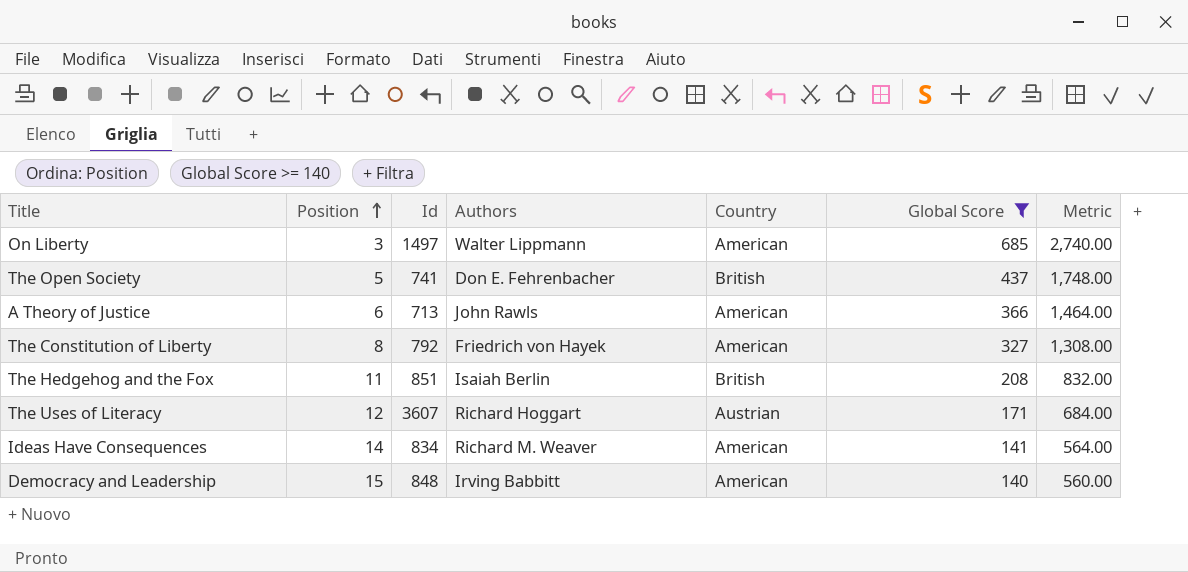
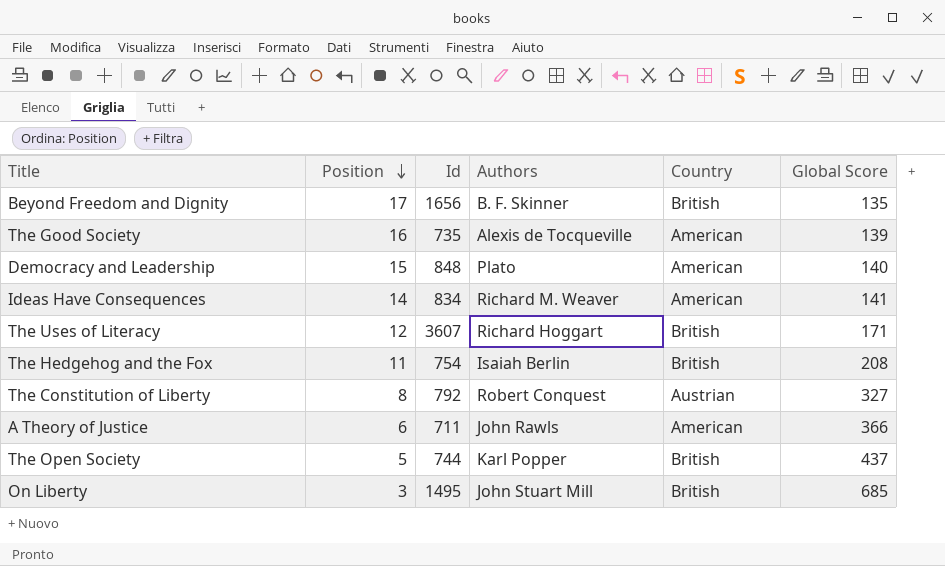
filter: Global Score >= 140 -> none
row order: Position ascending -> Position descending
column Metric | formula: [Global Score] * 4 -> none
Democracy and Leadership | Authors: Irving Babbitt -> Plato
The Uses of Literacy | Country: Austrian -> British
The Hedgehog and the Fox | Id: 851 -> 754
The Constitution of Liberty | Authors: Friedrich von Hayek -> Robert Conquest
The Constitution of Liberty | Country: American -> Austrian
A Theory of Justice | Id: 713 -> 711
The Open Society | Id: 741 -> 744
The Open Society | Authors: Don E. Fehrenbacher -> Karl Popper
On Liberty | Id: 1497 -> 1495
On Liberty | Authors: Walter Lippmann -> John Stuart Mill
On Liberty | Country: American -> British

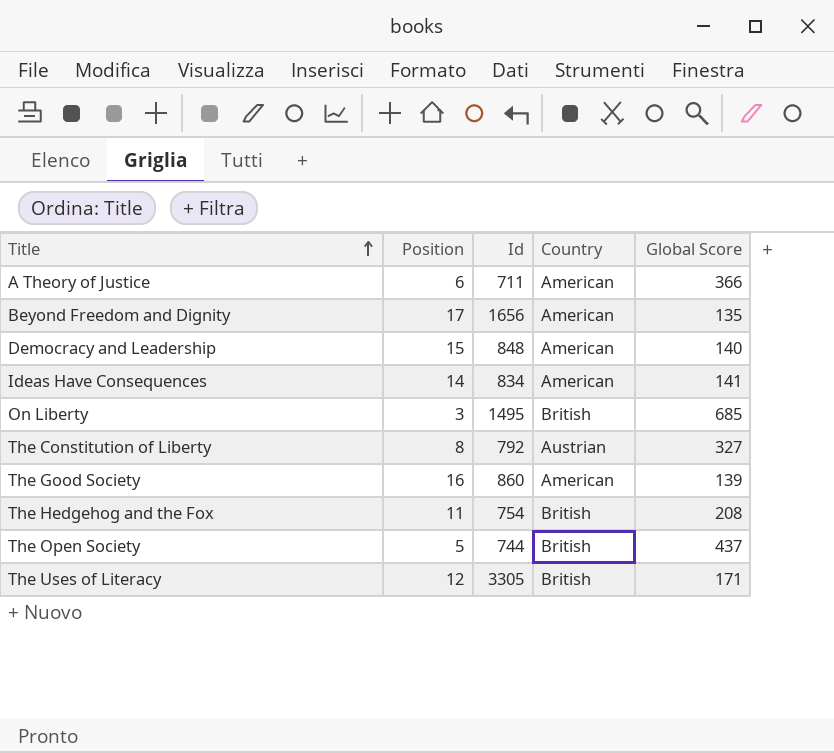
row order: Position descending -> Title ascending
column Authors | position: 4 -> none
Beyond Freedom and Dignity | Country: British -> American
The Good Society | Id: 735 -> 860
The Uses of Literacy | Id: 3607 -> 3305

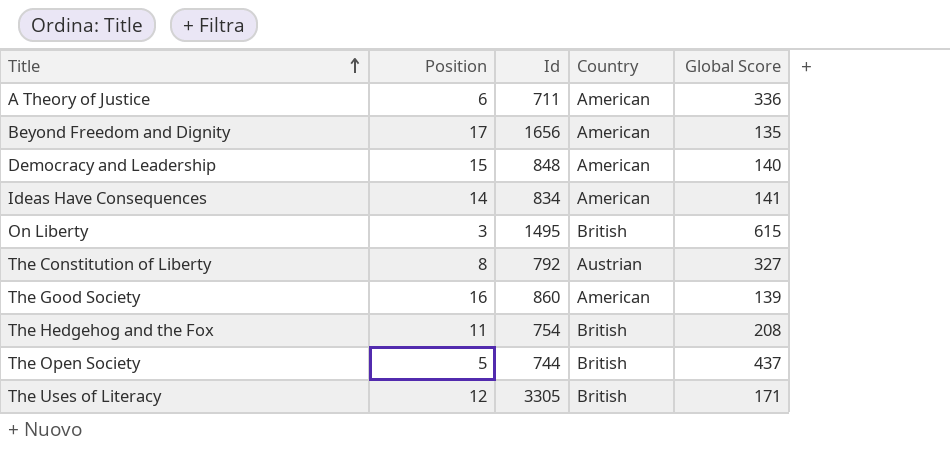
A Theory of Justice | Global Score: 366 -> 336
On Liberty | Global Score: 685 -> 615

